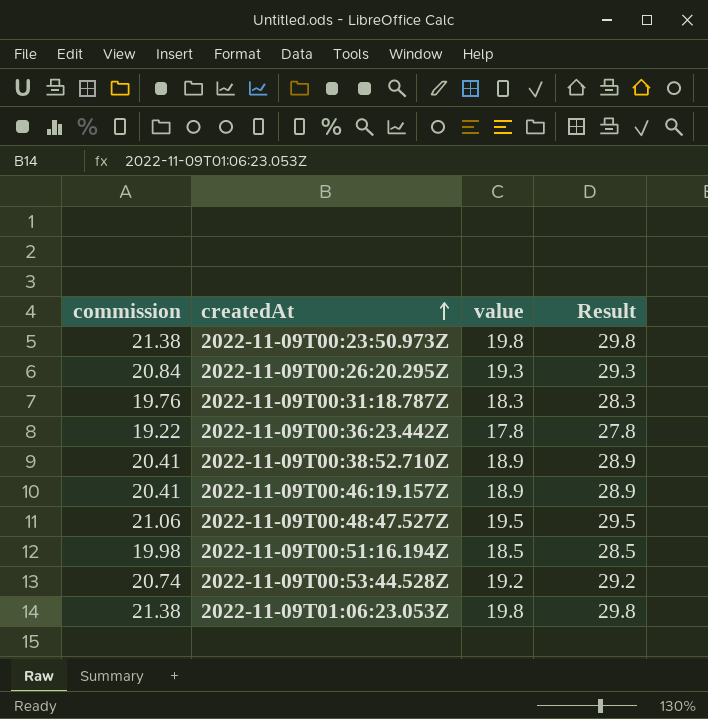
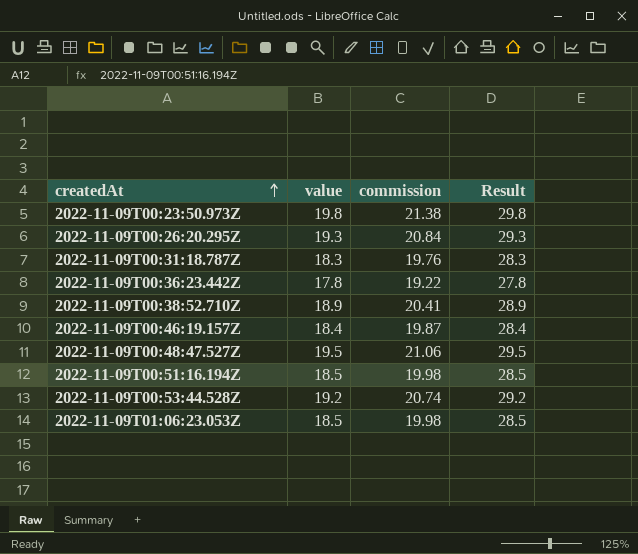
column commission | position: 1 -> 3
2022-11-09T00:46:19.157Z | value: 18.9 -> 18.4
2022-11-09T00:46:19.157Z | commission: 20.41 -> 19.87
2022-11-09T00:46:19.157Z | Result: 28.9 -> 28.4
2022-11-09T01:06:23.053Z | value: 19.8 -> 18.5
2022-11-09T01:06:23.053Z | commission: 21.38 -> 19.98
2022-11-09T01:06:23.053Z | Result: 29.8 -> 28.5

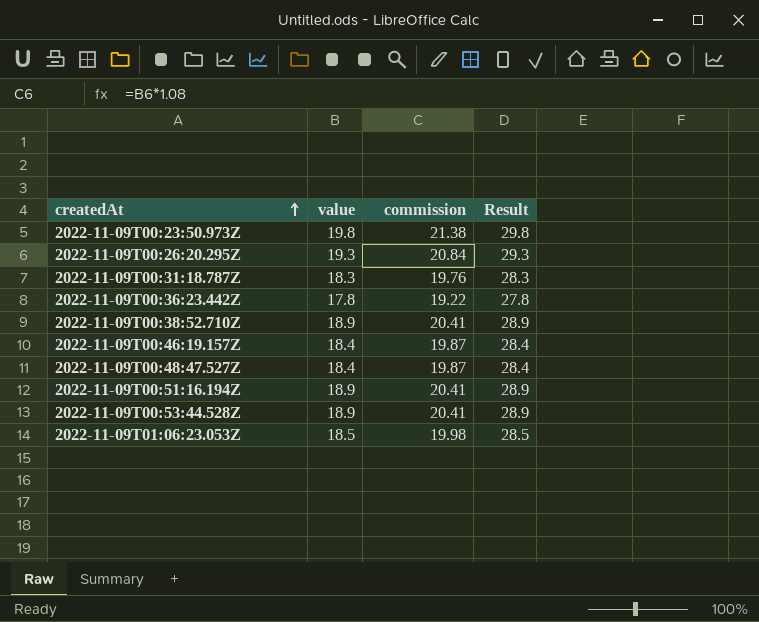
2022-11-09T00:48:47.527Z | value: 19.5 -> 18.4
2022-11-09T00:48:47.527Z | commission: 21.06 -> 19.87
2022-11-09T00:48:47.527Z | Result: 29.5 -> 28.4
2022-11-09T00:51:16.194Z | value: 18.5 -> 18.9
2022-11-09T00:51:16.194Z | commission: 19.98 -> 20.41
2022-11-09T00:51:16.194Z | Result: 28.5 -> 28.9
2022-11-09T00:53:44.528Z | value: 19.2 -> 18.9
2022-11-09T00:53:44.528Z | commission: 20.74 -> 20.41
2022-11-09T00:53:44.528Z | Result: 29.2 -> 28.9

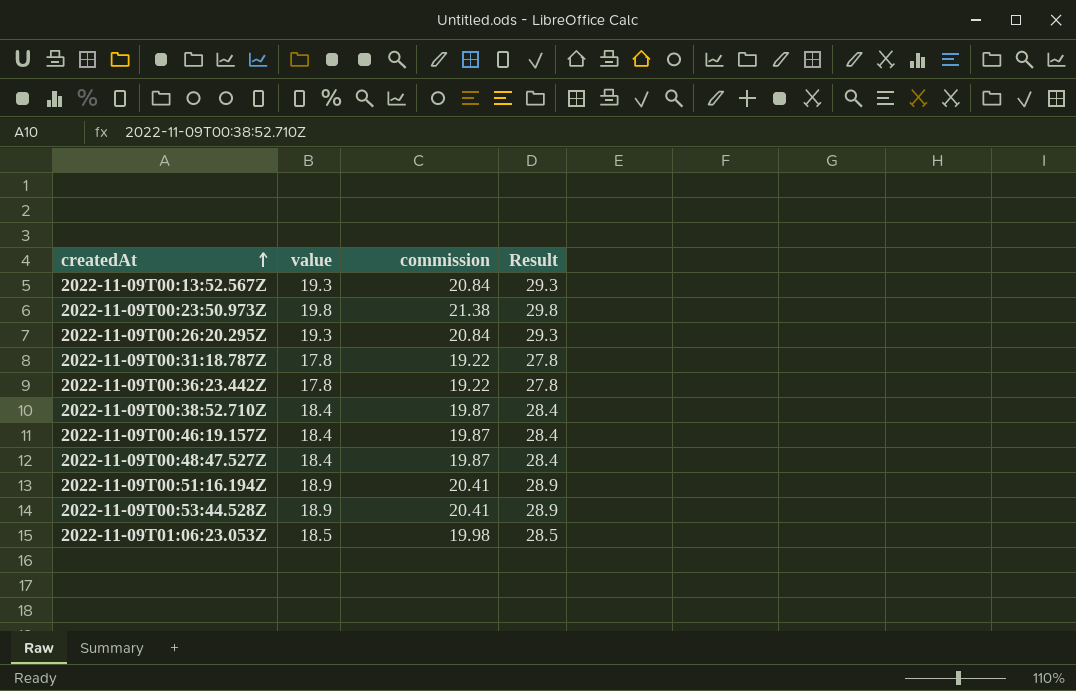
row 2022-11-09T00:13:52.567Z: none -> 19.3 | 20.84 | 29.3
2022-11-09T00:31:18.787Z | value: 18.3 -> 17.8
2022-11-09T00:31:18.787Z | commission: 19.76 -> 19.22
2022-11-09T00:31:18.787Z | Result: 28.3 -> 27.8
2022-11-09T00:38:52.710Z | value: 18.9 -> 18.4
2022-11-09T00:38:52.710Z | commission: 20.41 -> 19.87
2022-11-09T00:38:52.710Z | Result: 28.9 -> 28.4

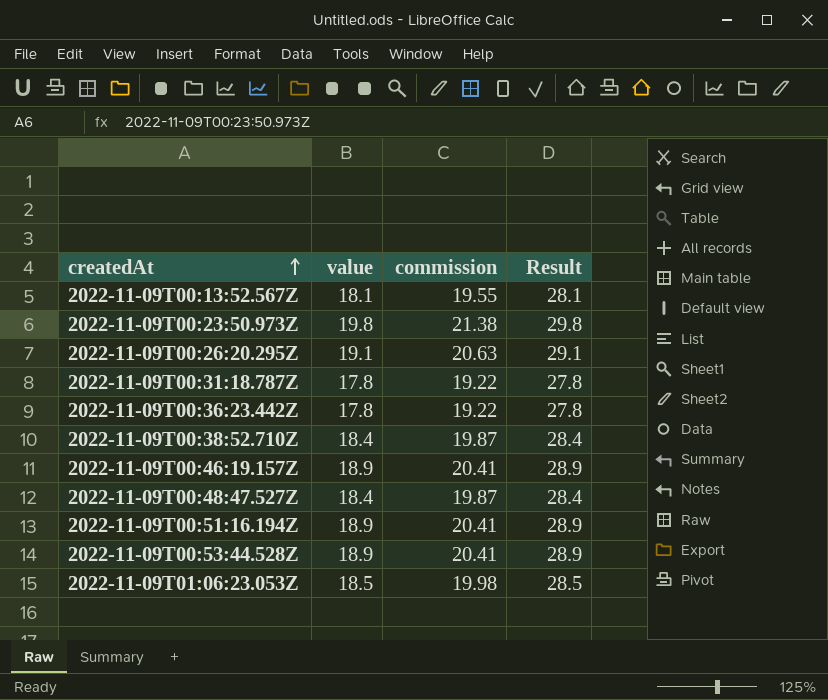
2022-11-09T00:13:52.567Z | value: 19.3 -> 18.1
2022-11-09T00:13:52.567Z | commission: 20.84 -> 19.55
2022-11-09T00:13:52.567Z | Result: 29.3 -> 28.1
2022-11-09T00:26:20.295Z | value: 19.3 -> 19.1
2022-11-09T00:26:20.295Z | commission: 20.84 -> 20.63
2022-11-09T00:26:20.295Z | Result: 29.3 -> 29.1
2022-11-09T00:46:19.157Z | value: 18.4 -> 18.9
2022-11-09T00:46:19.157Z | commission: 19.87 -> 20.41
2022-11-09T00:46:19.157Z | Result: 28.4 -> 28.9

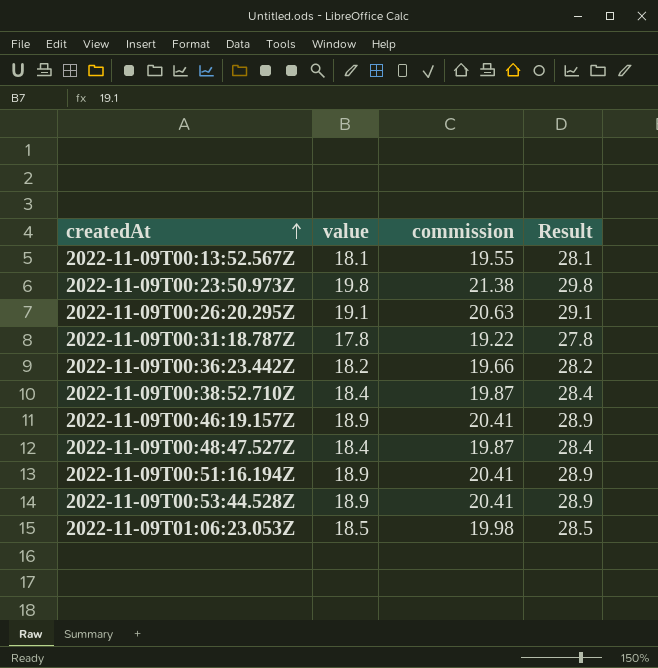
2022-11-09T00:36:23.442Z | value: 17.8 -> 18.2
2022-11-09T00:36:23.442Z | commission: 19.22 -> 19.66
2022-11-09T00:36:23.442Z | Result: 27.8 -> 28.2

